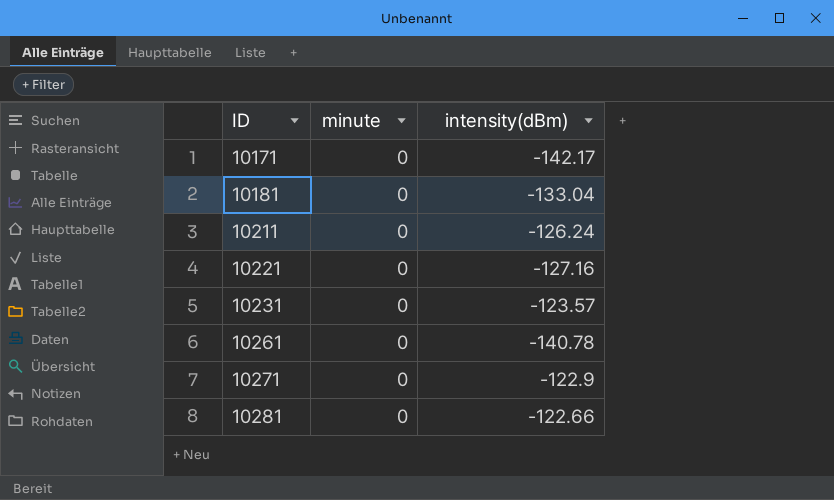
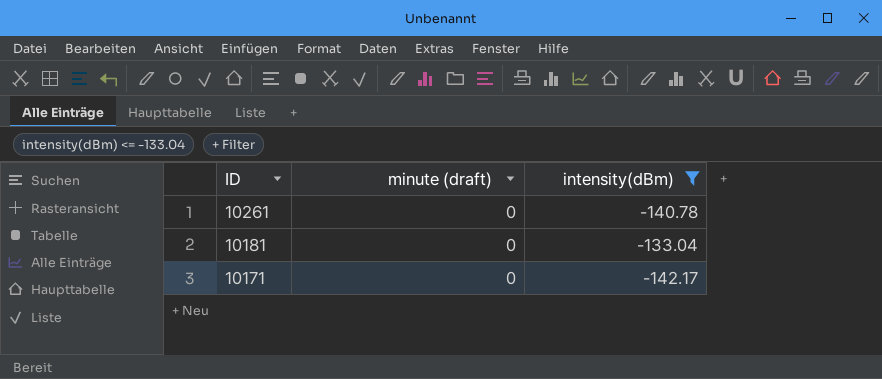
filter: none -> intensity(dBm) <= -133.04
row order: ID ascending -> ID descending
column name: minute -> minute (draft)

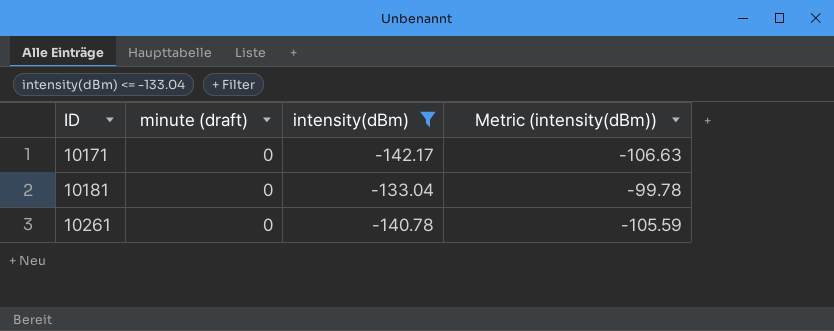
row order: ID descending -> ID ascending
column Metric (intensity(dBm)) | formula: none -> [intensity(dBm)] * 0.75

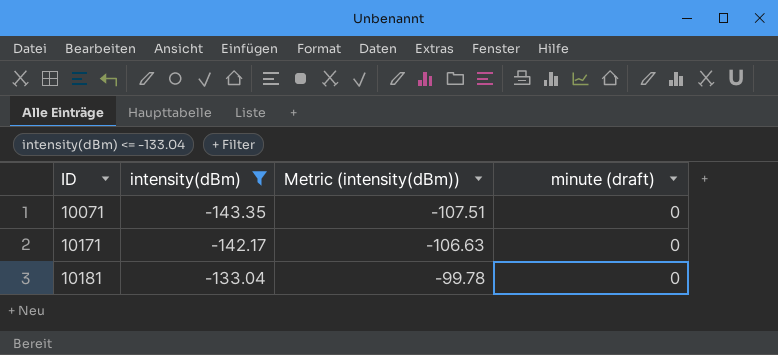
column minute (draft) | position: 2 -> 4
row 10261: 0 | -140.78 | -105.59 -> none
row 10071: none -> -143.35 | -107.51 | 0

